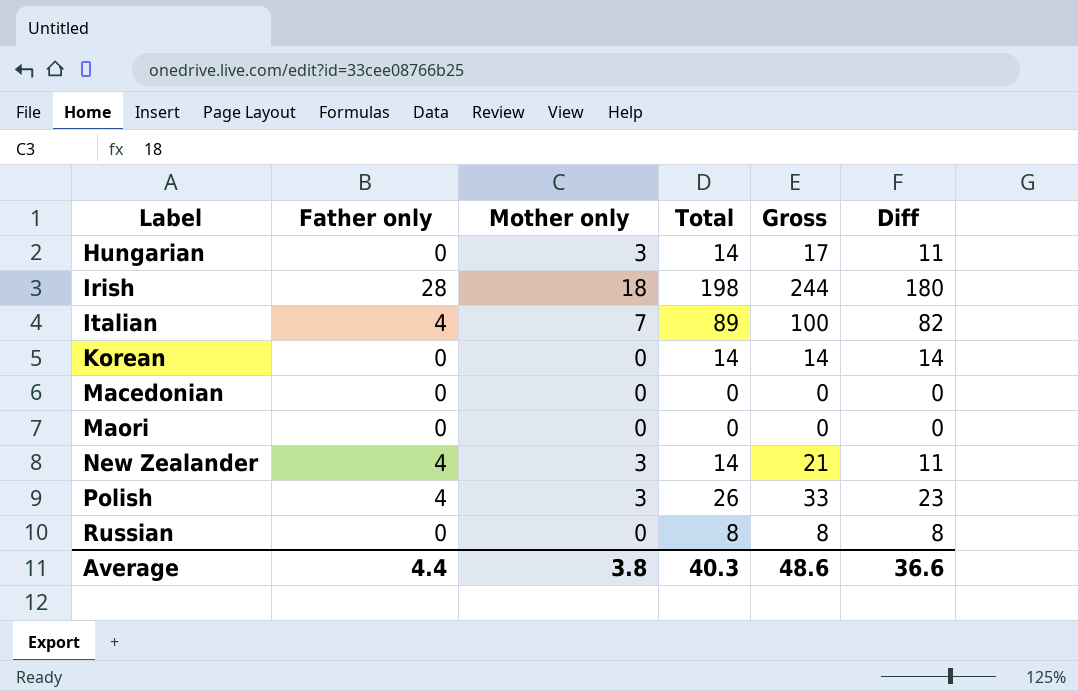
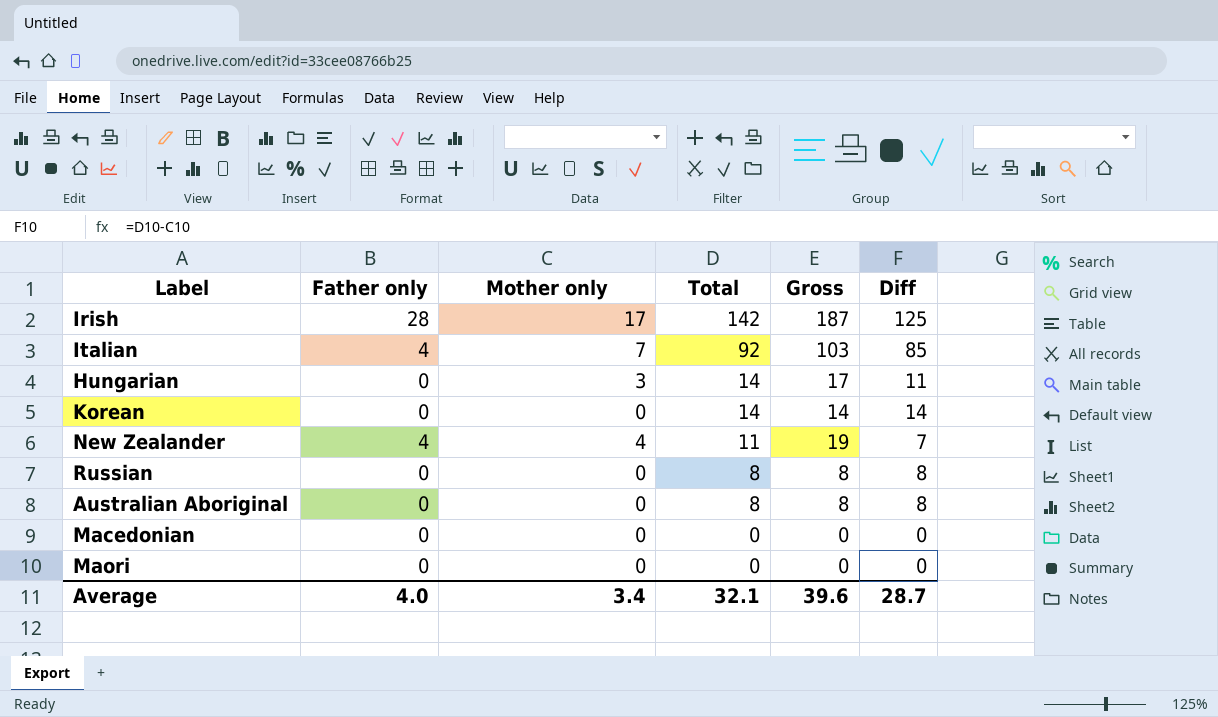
row order: Label ascending -> Total descending
row Polish: 4 | 3 | 26 | 33 | 23 -> none
Irish | Mother only: 18 -> 17
Irish | Total: 198 -> 142
Irish | Gross: 244 -> 187
Irish | Diff: 180 -> 125
Italian | Total: 89 -> 92
Italian | Gross: 100 -> 103
Italian | Diff: 82 -> 85
New Zealander | Mother only: 3 -> 4
New Zealander | Total: 14 -> 11
New Zealander | Gross: 21 -> 19
New Zealander | Diff: 11 -> 7
row Australian Aboriginal: none -> 0 | 0 | 8 | 8 | 8
Average | Father only: 4.4 -> 4.0
Average | Mother only: 3.8 -> 3.4
Average | Total: 40.3 -> 32.1
Average | Gross: 48.6 -> 39.6
Average | Diff: 36.6 -> 28.7

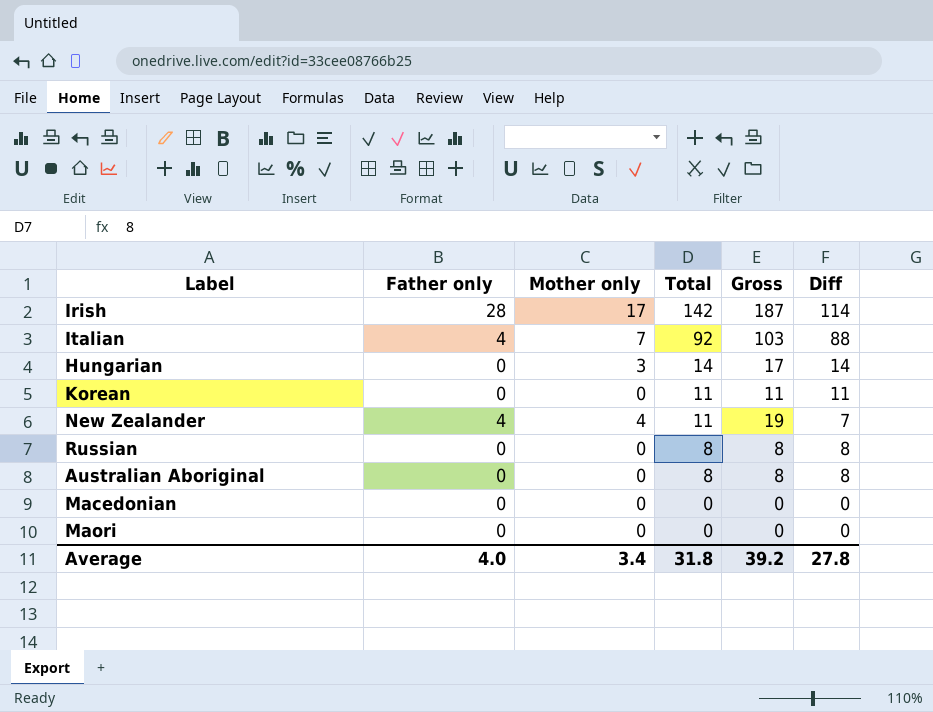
column Diff | formula: [Total] - [Mother only] -> [Total] - [Father only]
Korean | Total: 14 -> 11
Korean | Gross: 14 -> 11
Average | Total: 32.1 -> 31.8
Average | Gross: 39.6 -> 39.2
Average | Diff: 28.7 -> 27.8

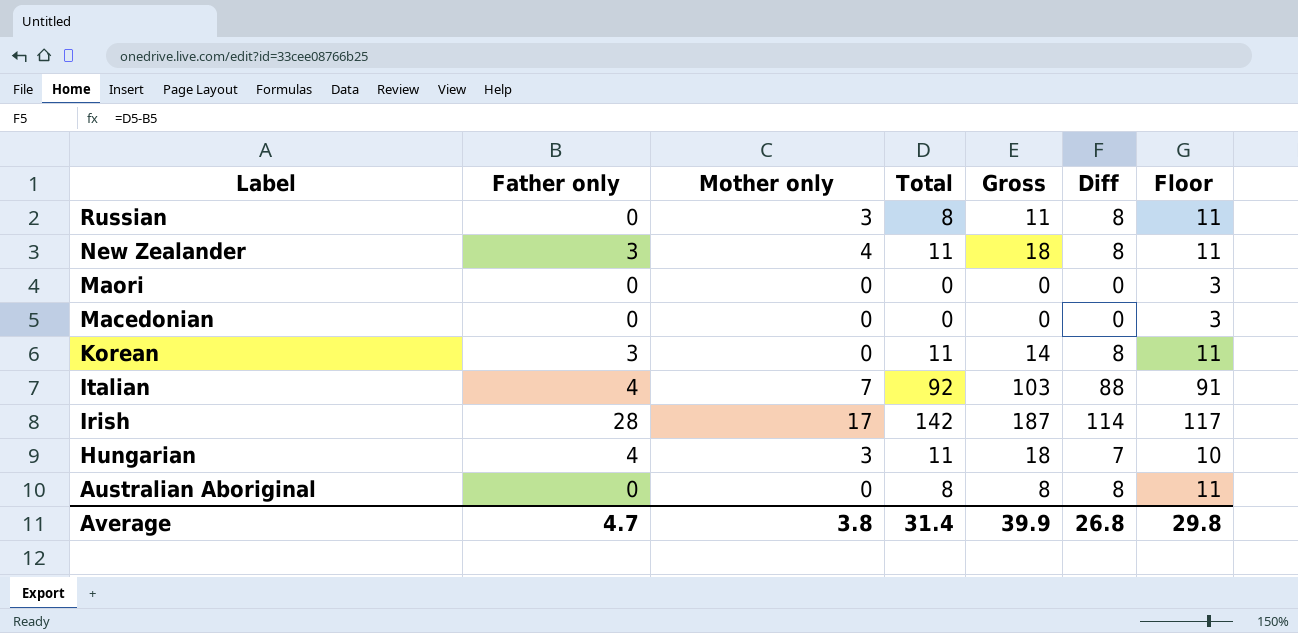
row order: Total descending -> Label descending
column Floor | formula: none -> [Diff] + 3
Russian | Mother only: 0 -> 3
Russian | Gross: 8 -> 11
New Zealander | Father only: 4 -> 3
New Zealander | Gross: 19 -> 18
New Zealander | Diff: 7 -> 8
Korean | Father only: 0 -> 3
Korean | Gross: 11 -> 14
Korean | Diff: 11 -> 8
Hungarian | Father only: 0 -> 4
Hungarian | Total: 14 -> 11
Hungarian | Gross: 17 -> 18
Hungarian | Diff: 14 -> 7
Average | Father only: 4.0 -> 4.7
Average | Mother only: 3.4 -> 3.8
Average | Total: 31.8 -> 31.4
Average | Gross: 39.2 -> 39.9
Average | Diff: 27.8 -> 26.8

